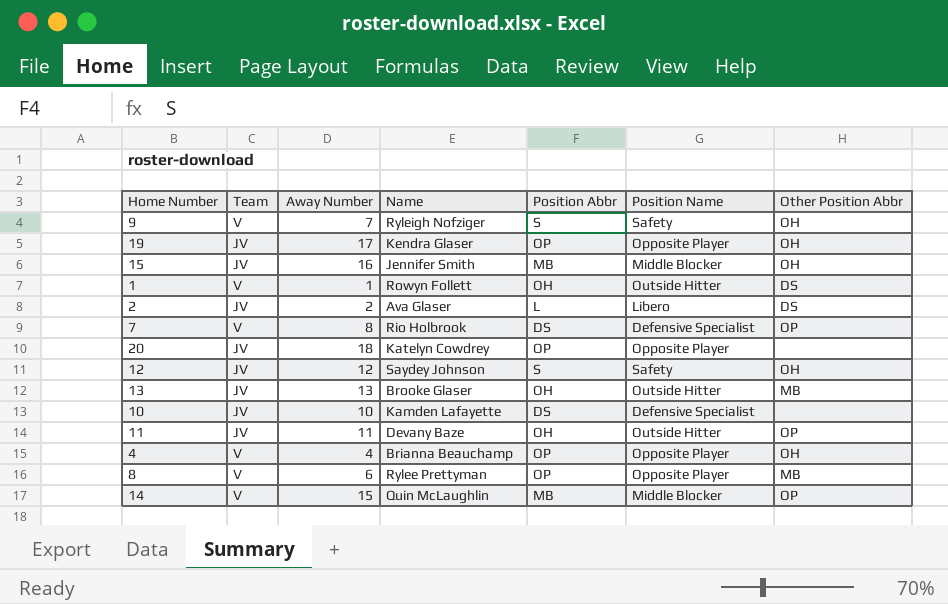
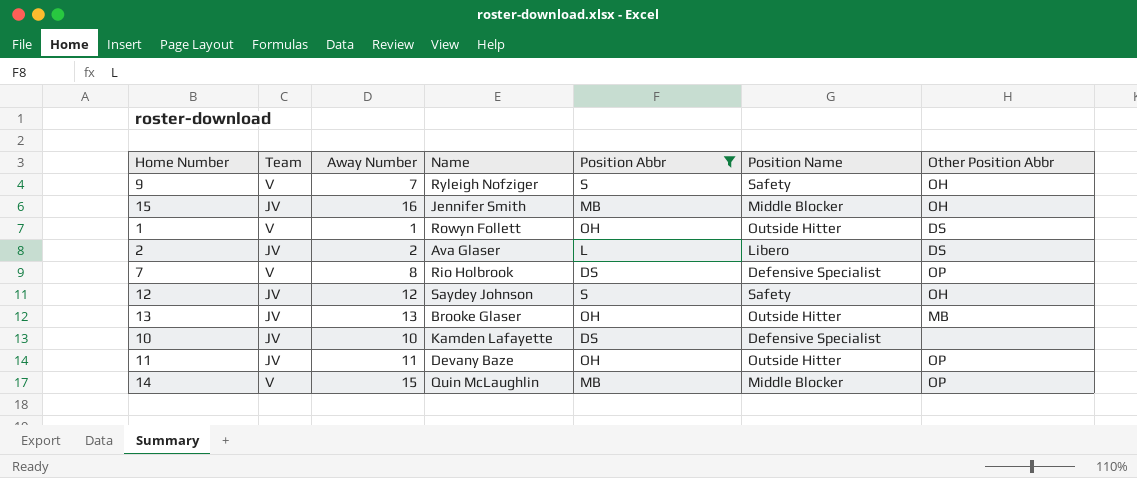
filter: none -> Position Abbr != OP

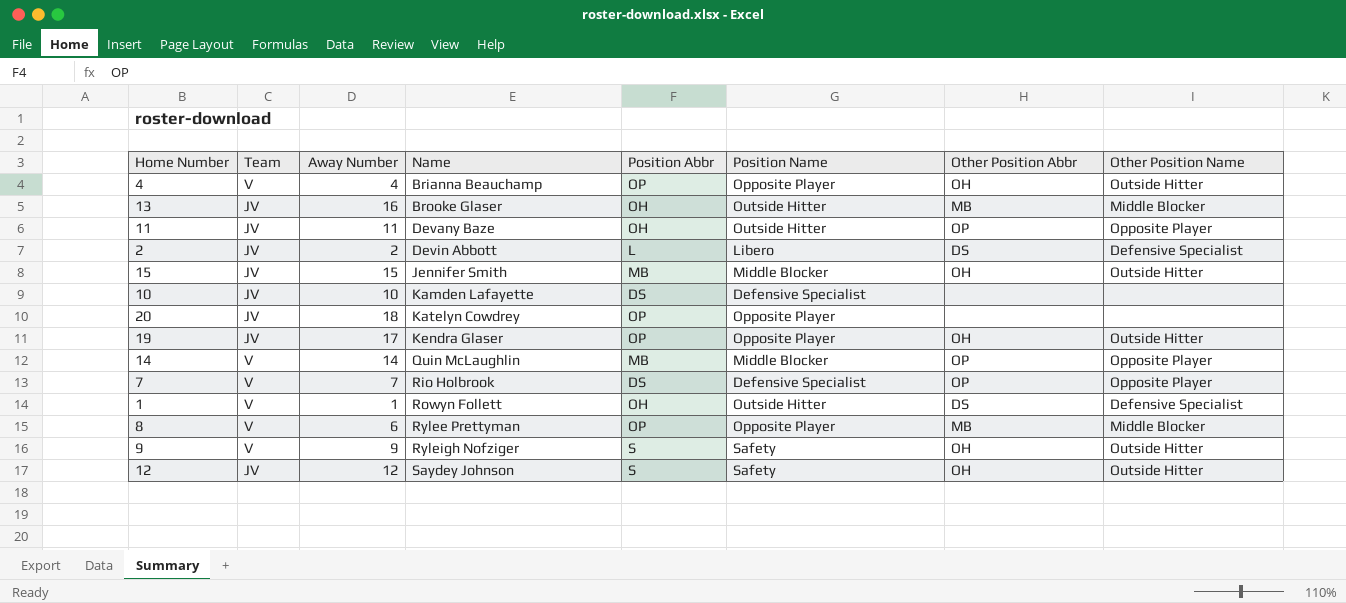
filter: Position Abbr != OP -> none
row order: none -> Name ascending
column Other Position Name | position: none -> 8
13 | Away Number: 13 -> 16
2 | Name: Ava Glaser -> Devin Abbott
15 | Away Number: 16 -> 15
14 | Away Number: 15 -> 14
7 | Away Number: 8 -> 7
9 | Away Number: 7 -> 9

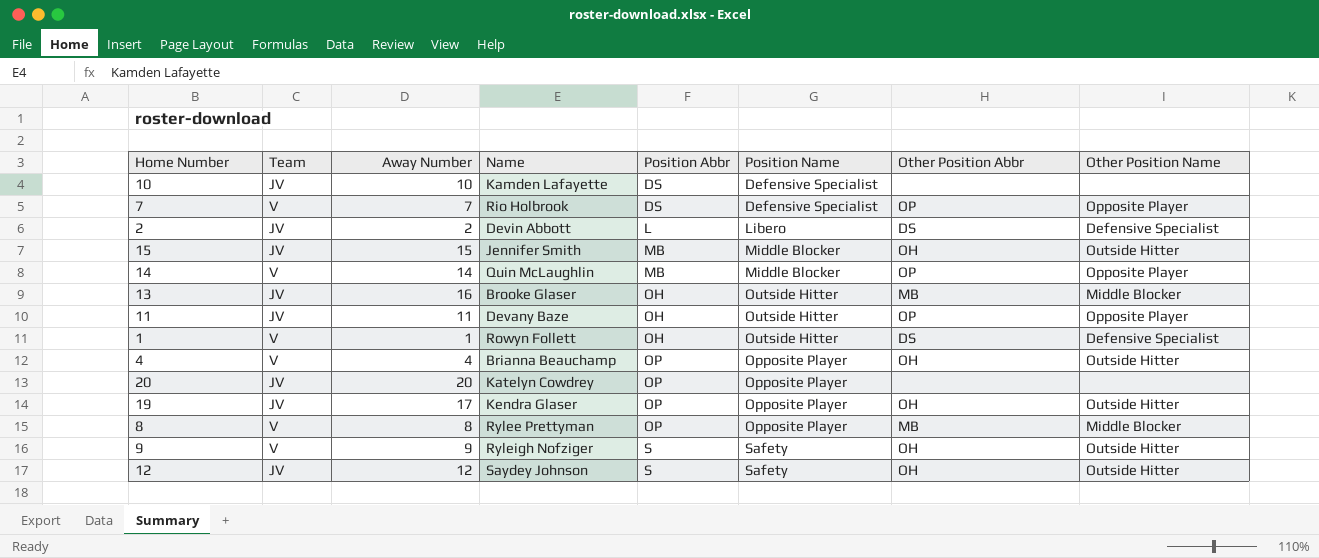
row order: Name ascending -> Position Abbr ascending
20 | Away Number: 18 -> 20
8 | Away Number: 6 -> 8

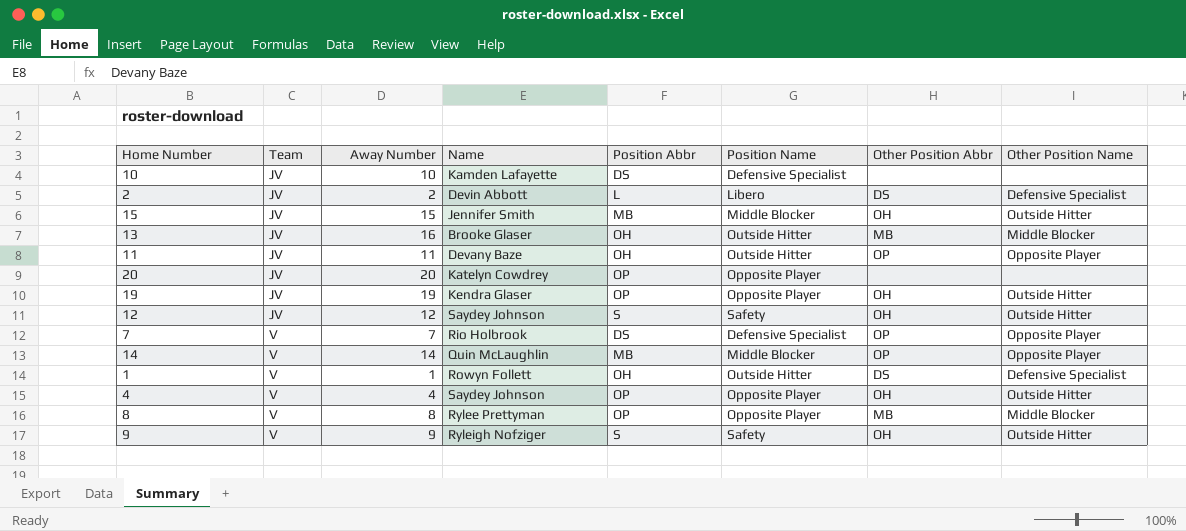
row order: Position Abbr ascending -> Team ascending
19 | Away Number: 17 -> 19
4 | Name: Brianna Beauchamp -> Saydey Johnson

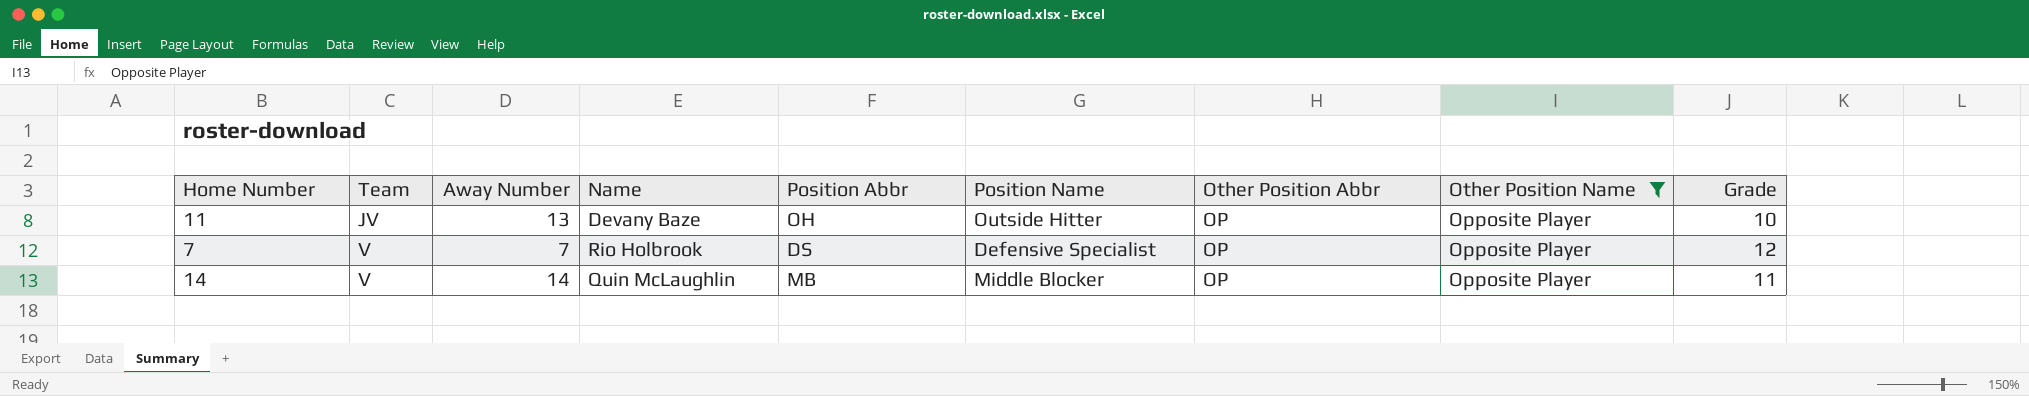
filter: none -> Other Position Name = Opposite Player
column Grade | position: none -> 9
11 | Away Number: 11 -> 13

